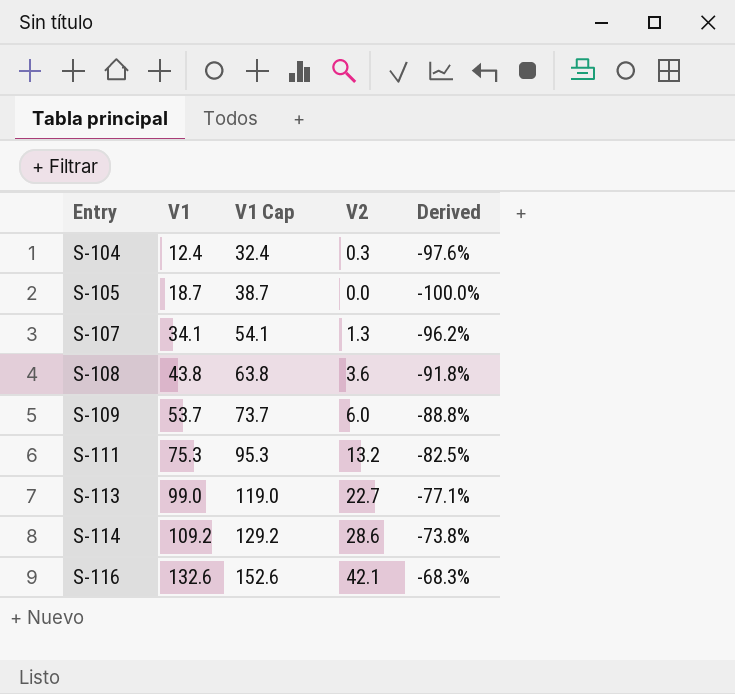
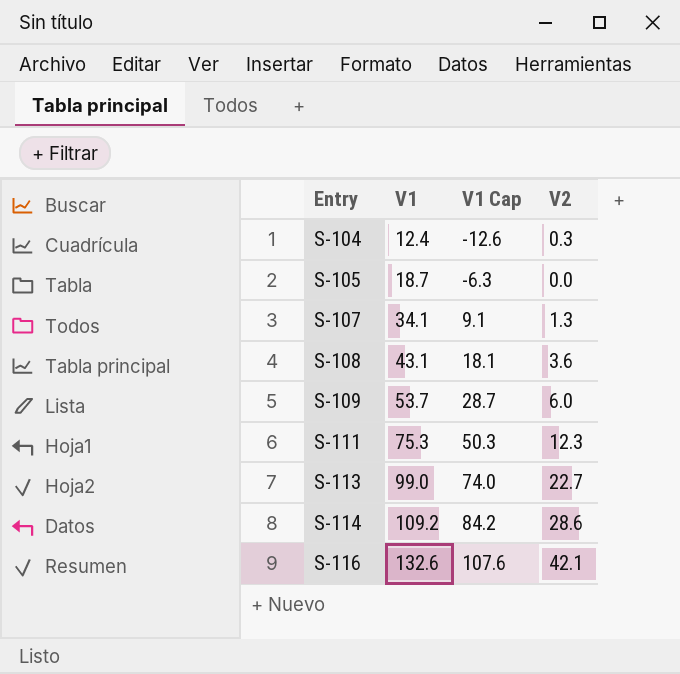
column Derived | formula: ([V2] - [V1]) / [V1] -> none
column V1 Cap | formula: [V1] + 20 -> [V1] - 25
S-108 | V1: 43.8 -> 43.1
S-111 | V2: 13.2 -> 12.3

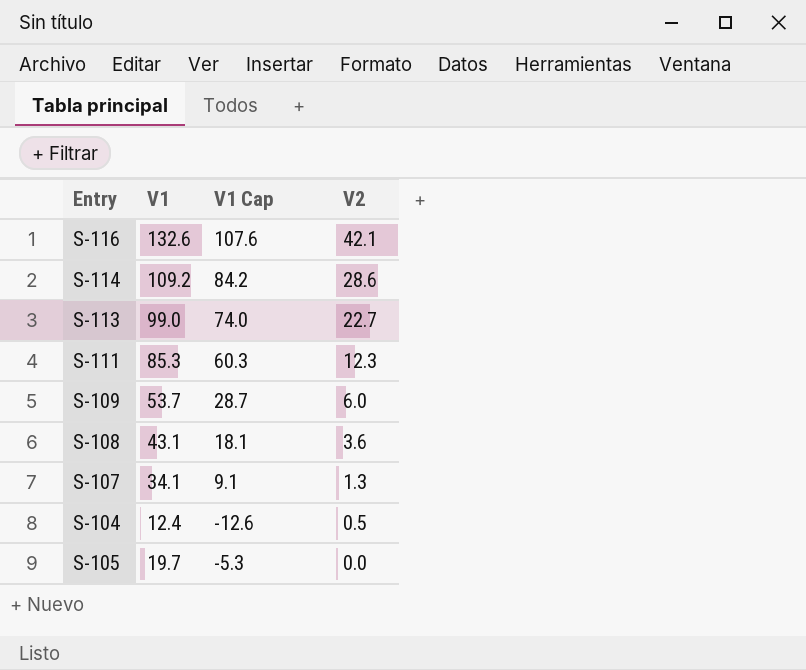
row order: Entry ascending -> V2 descending
S-111 | V1: 75.3 -> 85.3
S-111 | V1 Cap: 50.3 -> 60.3
S-104 | V2: 0.3 -> 0.5
S-105 | V1: 18.7 -> 19.7
S-105 | V1 Cap: -6.3 -> -5.3

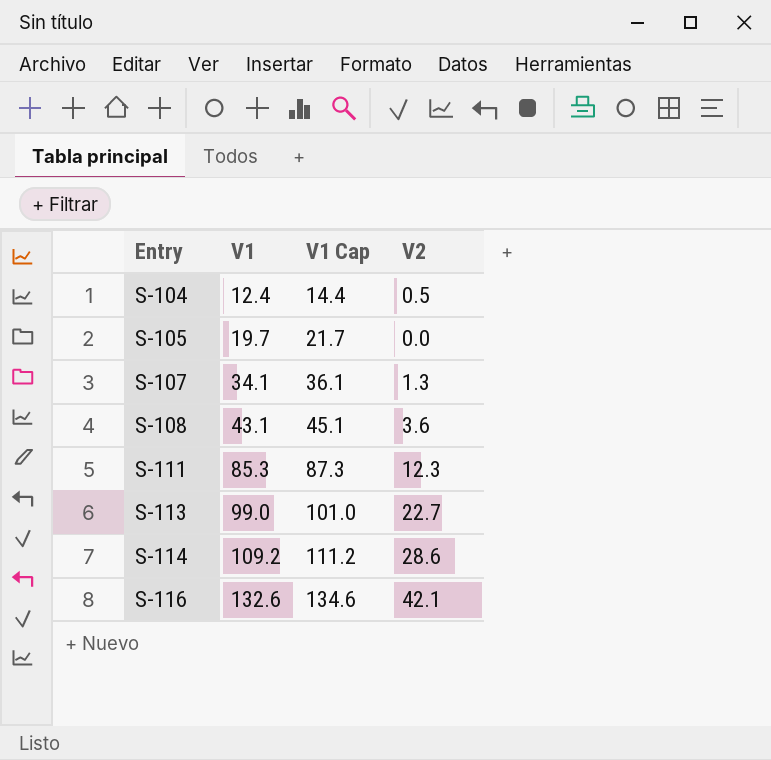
row order: V2 descending -> Entry ascending
column V1 Cap | formula: [V1] - 25 -> [V1] + 2
row S-109: 53.7 | 28.7 | 6.0 -> none

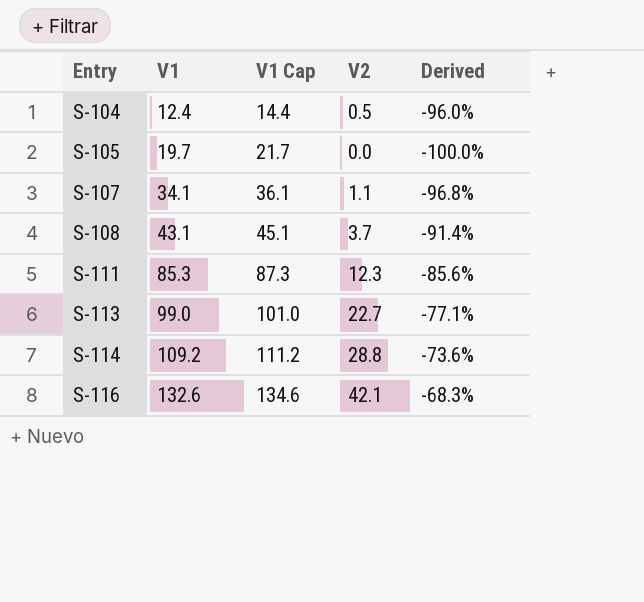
column Derived | formula: none -> ([V2] - [V1]) / [V1]
S-107 | V2: 1.3 -> 1.1
S-108 | V2: 3.6 -> 3.7
S-114 | V2: 28.6 -> 28.8

